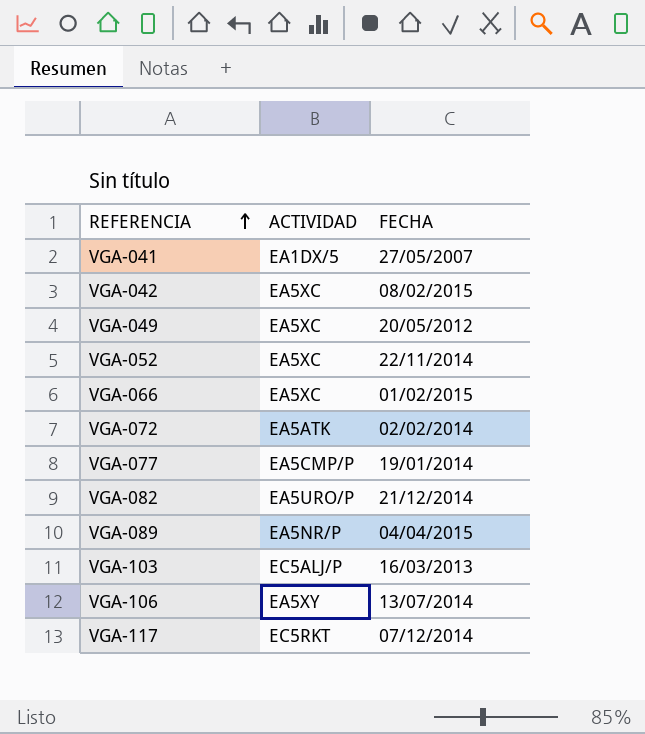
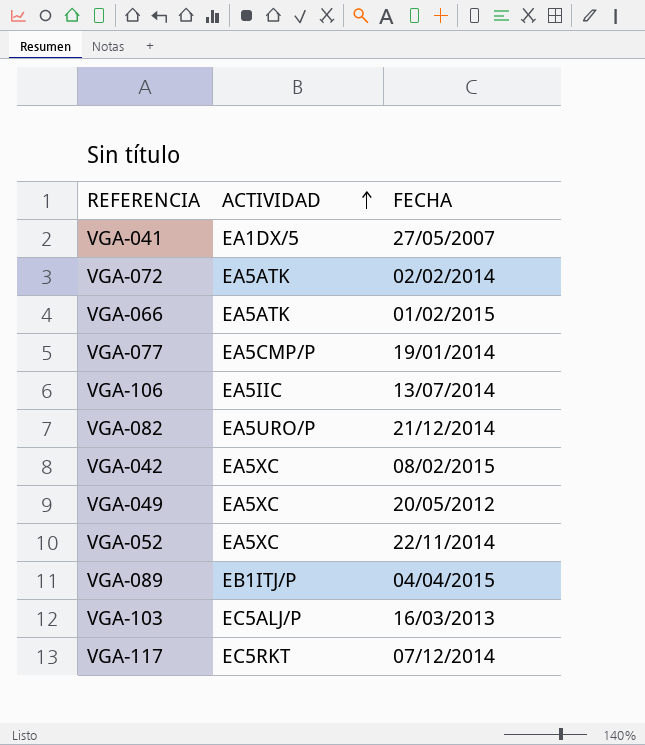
row order: REFERENCIA ascending -> ACTIVIDAD ascending
VGA-066 | ACTIVIDAD: EA5XC -> EA5ATK
VGA-106 | ACTIVIDAD: EA5XY -> EA5IIC
VGA-089 | ACTIVIDAD: EA5NR/P -> EB1ITJ/P

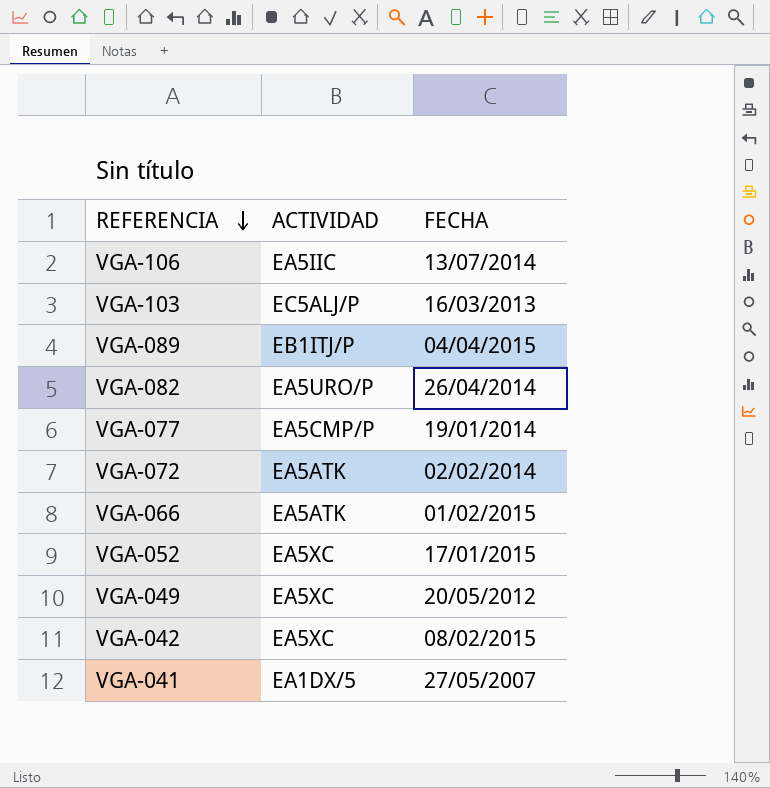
row order: ACTIVIDAD ascending -> REFERENCIA descending
row VGA-117: EC5RKT | 07/12/2014 -> none
VGA-082 | FECHA: 21/12/2014 -> 26/04/2014
VGA-052 | FECHA: 22/11/2014 -> 17/01/2015

